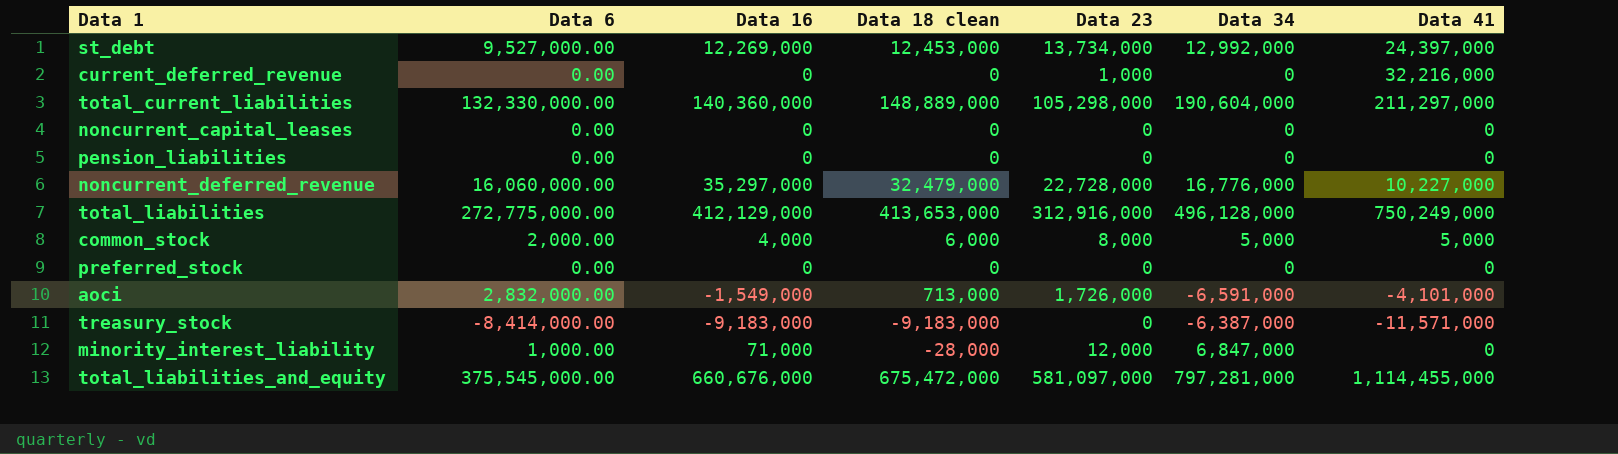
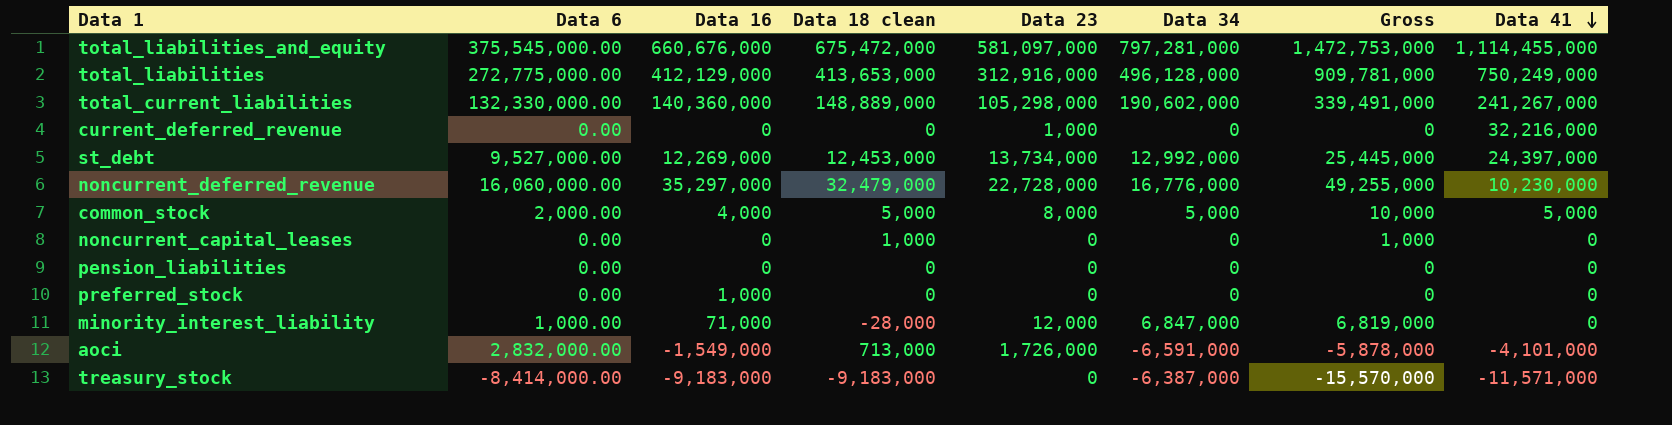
row order: none -> Data 41 descending
column Gross | formula: none -> [Data 18 clean] + [Data 34]
total_current_liabilities | Data 34: 190,604,000 -> 190,602,000
total_current_liabilities | Data 41: 211,297,000 -> 241,267,000
noncurrent_deferred_revenue | Data 41: 10,227,000 -> 10,230,000
common_stock | Data 18 clean: 6,000 -> 5,000
noncurrent_capital_leases | Data 18 clean: 0 -> 1,000
preferred_stock | Data 16: 0 -> 1,000

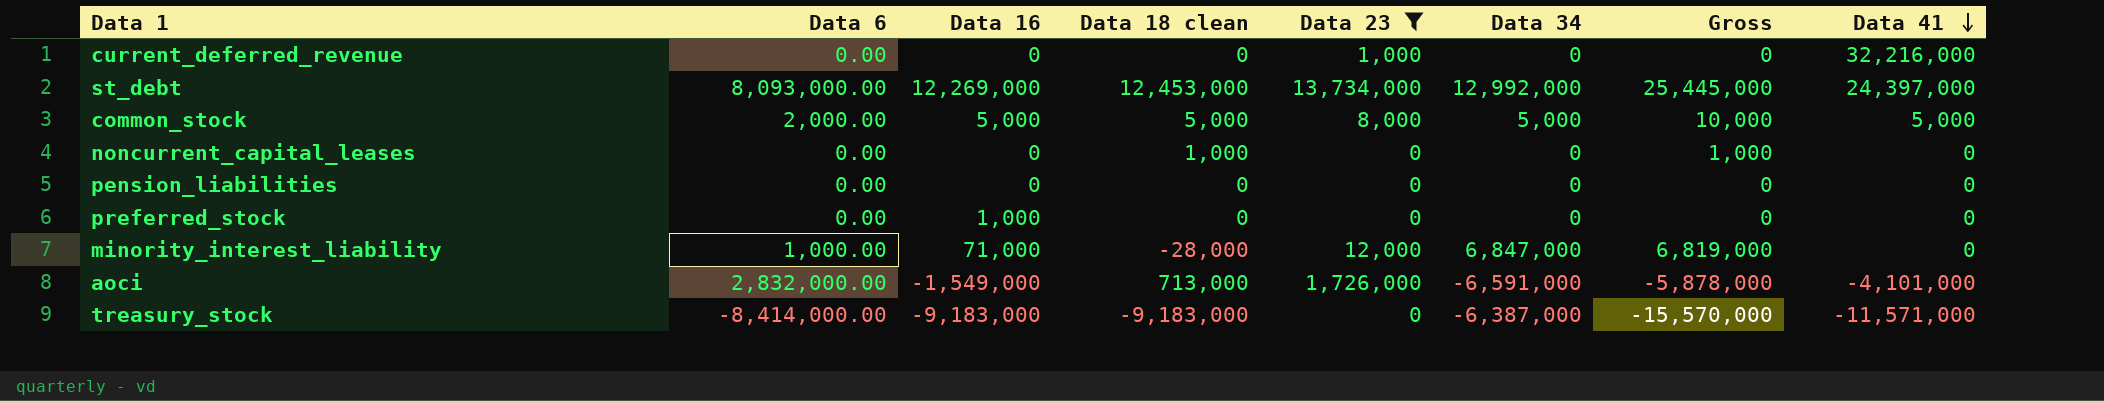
filter: none -> Data 23 <= 13,734,000
st_debt | Data 6: 9,527,000.00 -> 8,093,000.00
common_stock | Data 16: 4,000 -> 5,000

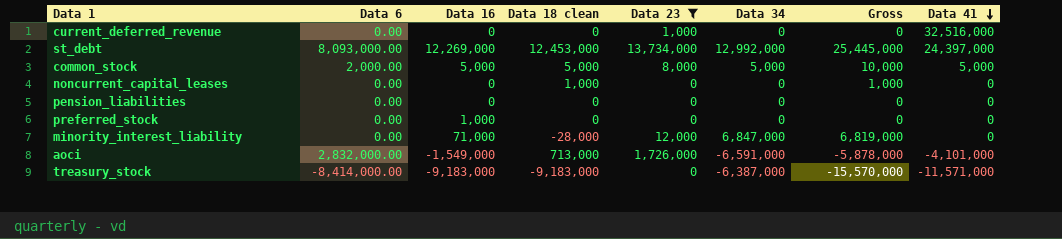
current_deferred_revenue | Data 41: 32,216,000 -> 32,516,000
minority_interest_liability | Data 6: 1,000.00 -> 0.00

